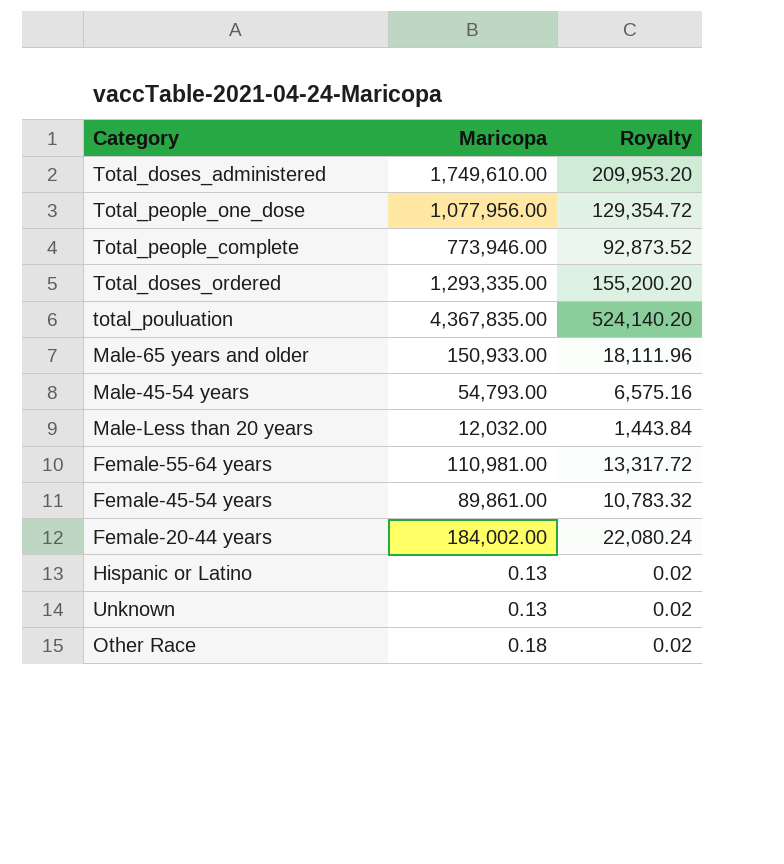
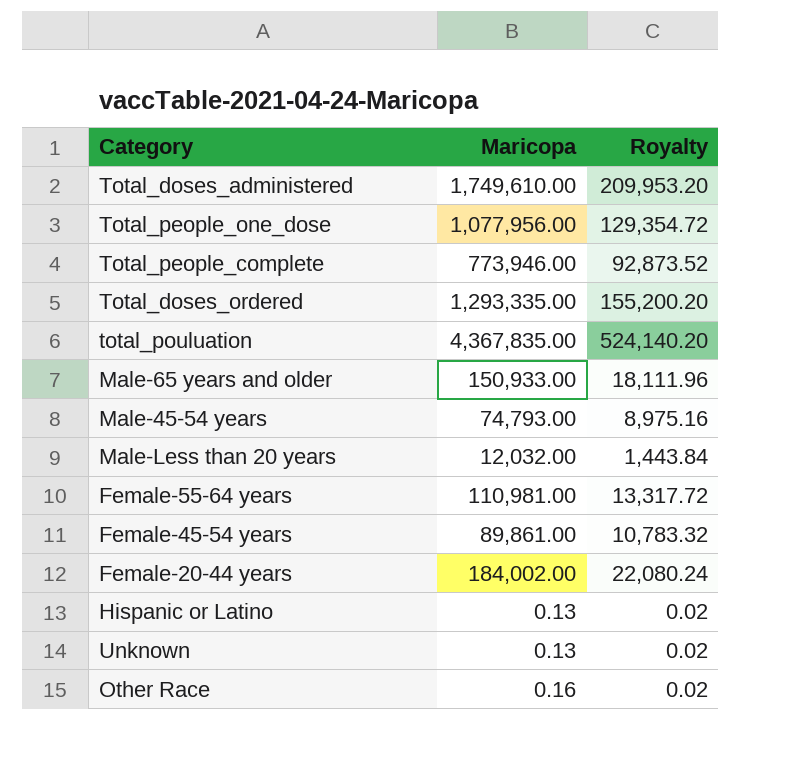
Male-45-54 years | Maricopa: 54,793.00 -> 74,793.00
Male-45-54 years | Royalty: 6,575.16 -> 8,975.16
Other Race | Maricopa: 0.18 -> 0.16

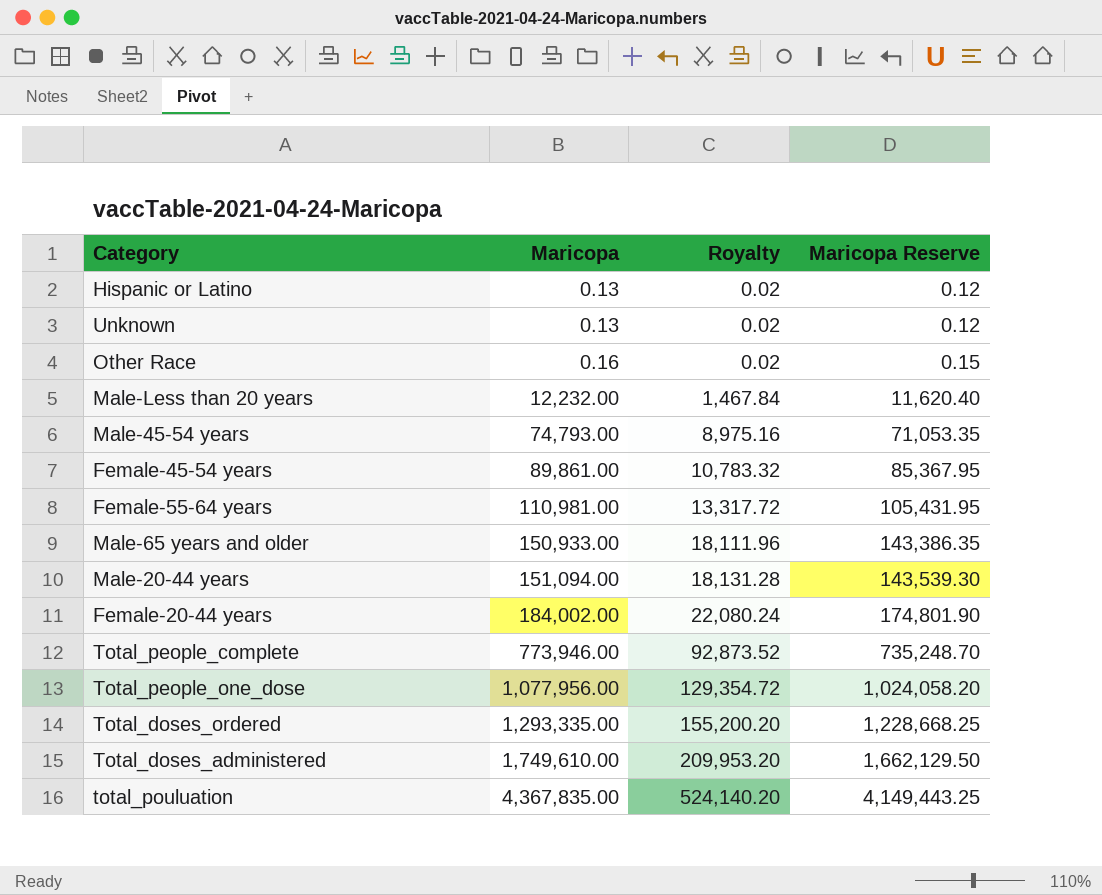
row order: none -> Maricopa ascending
column Maricopa Reserve | formula: none -> [Maricopa] * 0.95
Male-Less than 20 years | Maricopa: 12,032.00 -> 12,232.00
Male-Less than 20 years | Royalty: 1,443.84 -> 1,467.84
row Male-20-44 years: none -> 151,094.00 | 18,131.28 | 143,539.30

